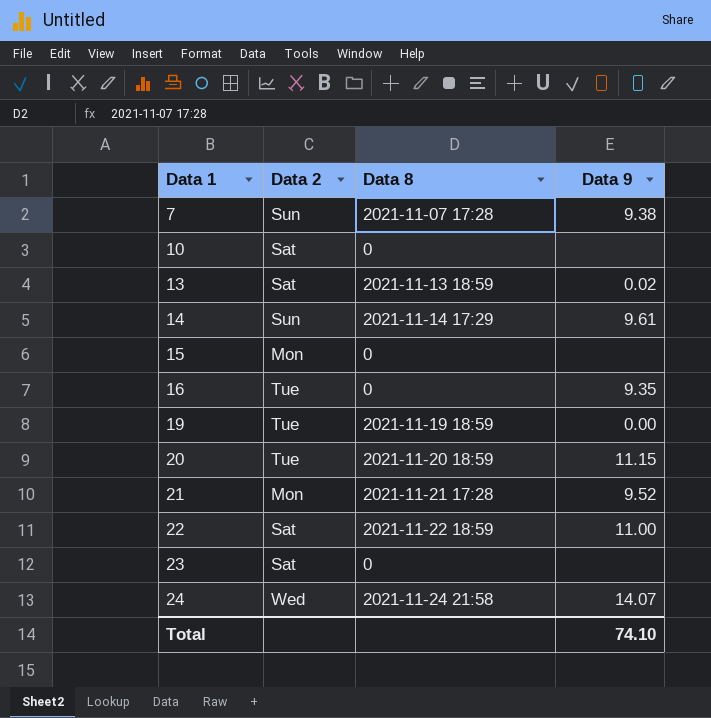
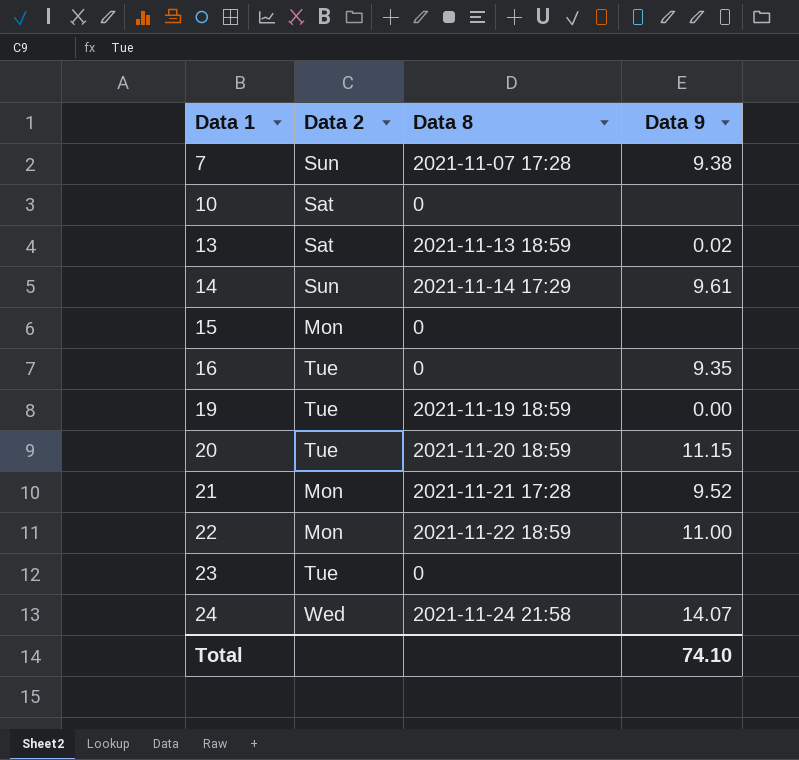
22 | Data 2: Sat -> Mon
23 | Data 2: Sat -> Tue

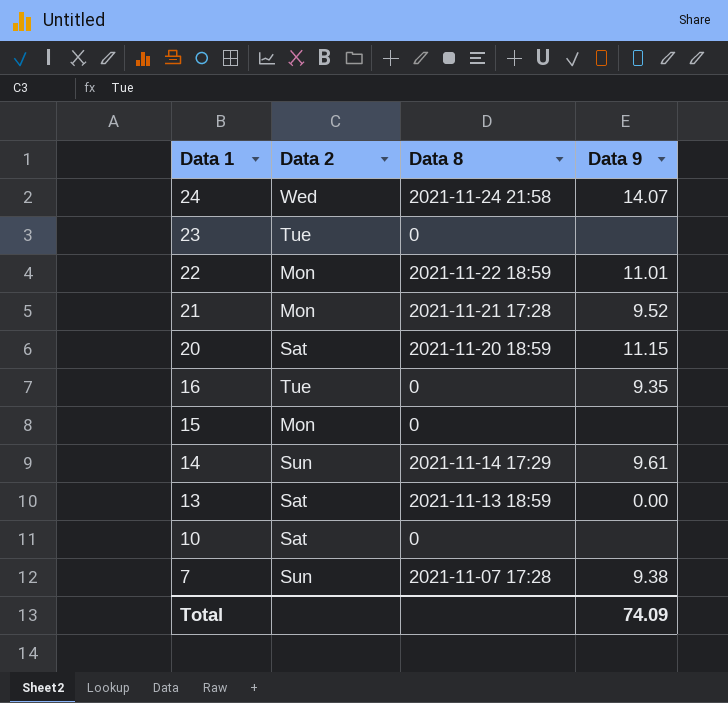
row order: Data 1 ascending -> Data 1 descending
row 19: Tue | 2021-11-19 18:59 | 0.00 -> none
22 | Data 9: 11.00 -> 11.01
20 | Data 2: Tue -> Sat
13 | Data 9: 0.02 -> 0.00
Total | Data 9: 74.10 -> 74.09

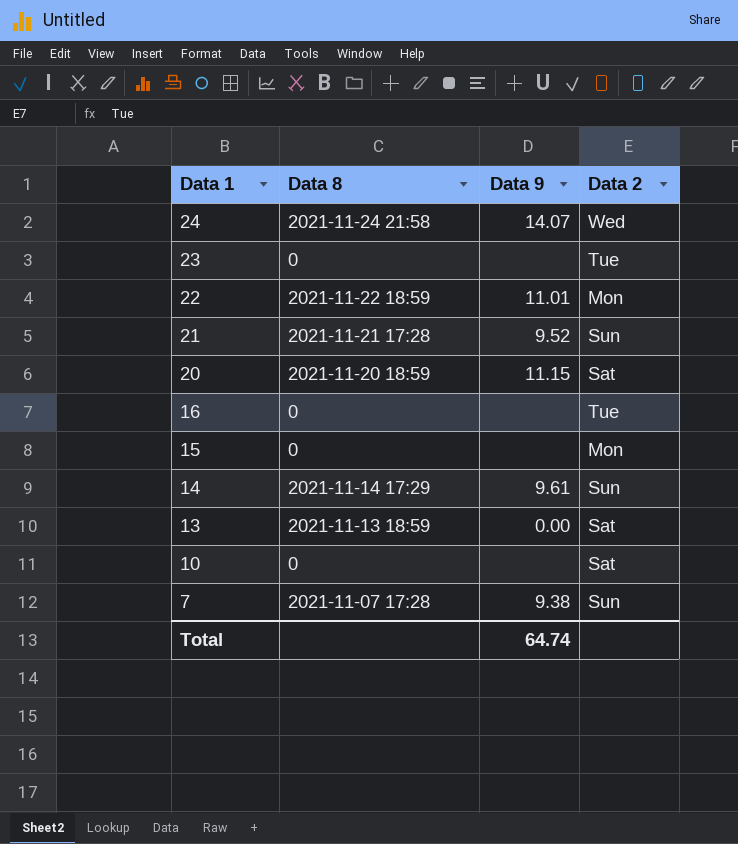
column Data 2 | position: 2 -> 4
21 | Data 2: Mon -> Sun
16 | Data 9: 9.35 -> none
Total | Data 9: 74.09 -> 64.74

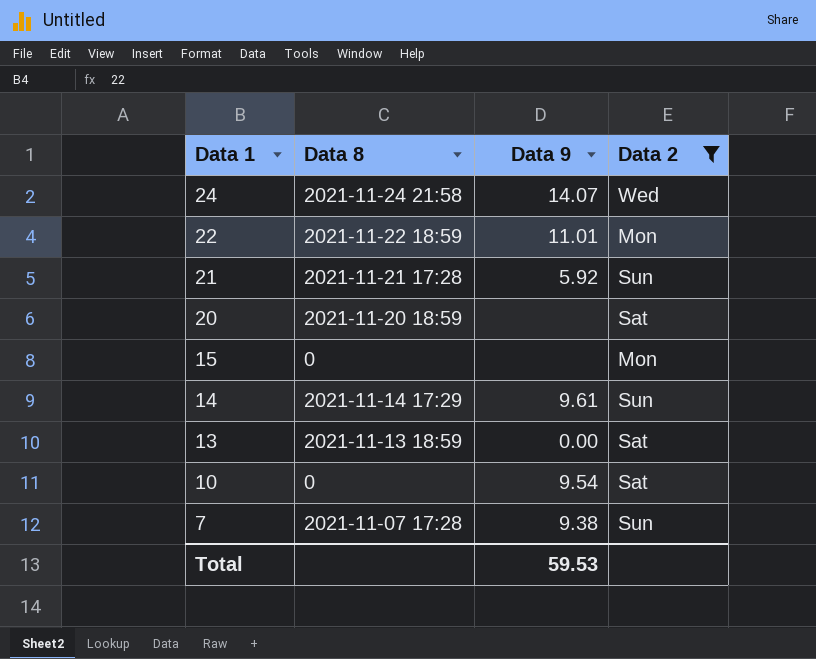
filter: none -> Data 2 != Tue
21 | Data 9: 9.52 -> 5.92
20 | Data 9: 11.15 -> none
10 | Data 9: none -> 9.54
Total | Data 9: 64.74 -> 59.53

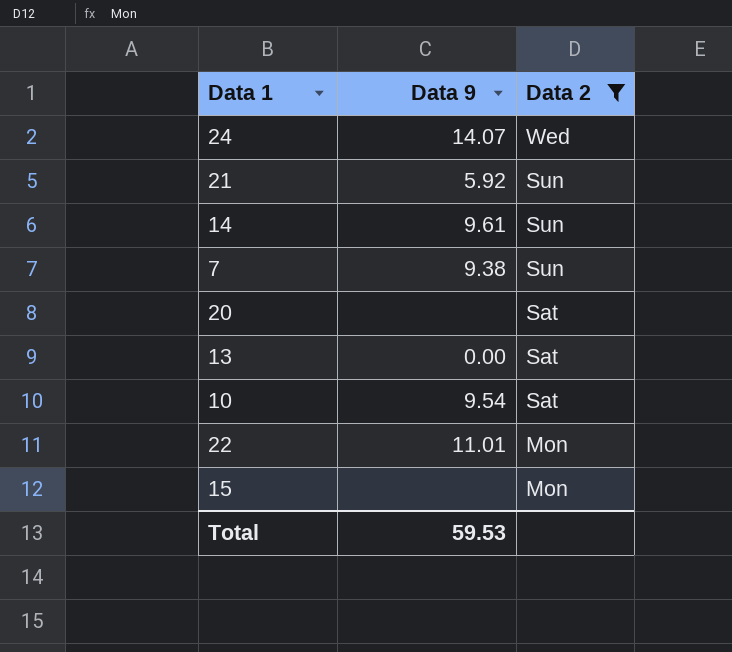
row order: Data 1 descending -> Data 2 descending
column Data 8 | position: 2 -> none

